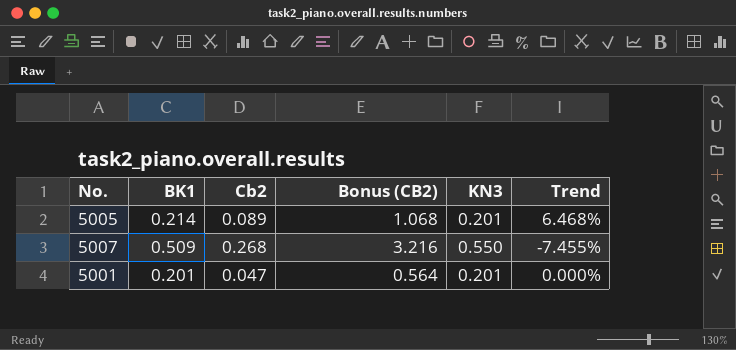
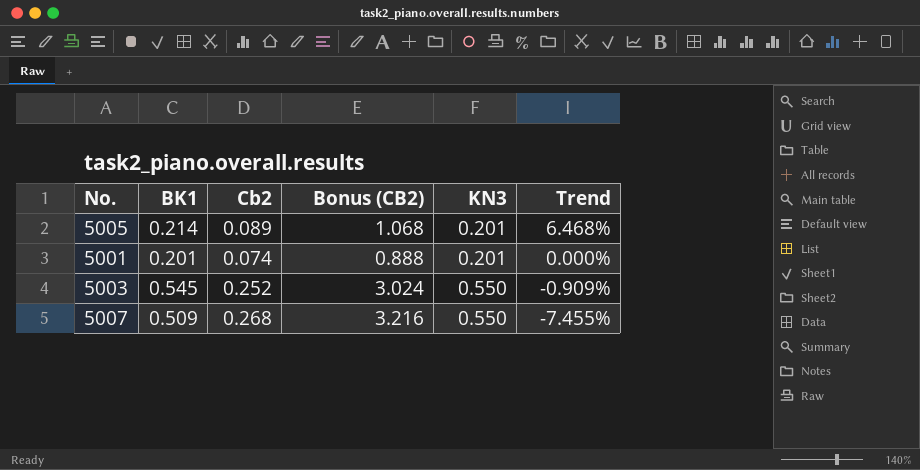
row order: none -> KN3 ascending
5001 | Cb2: 0.047 -> 0.074
5001 | Bonus (CB2): 0.564 -> 0.888
row 5003: none -> 0.545 | 0.252 | 3.024 | 0.550 | -0.909%

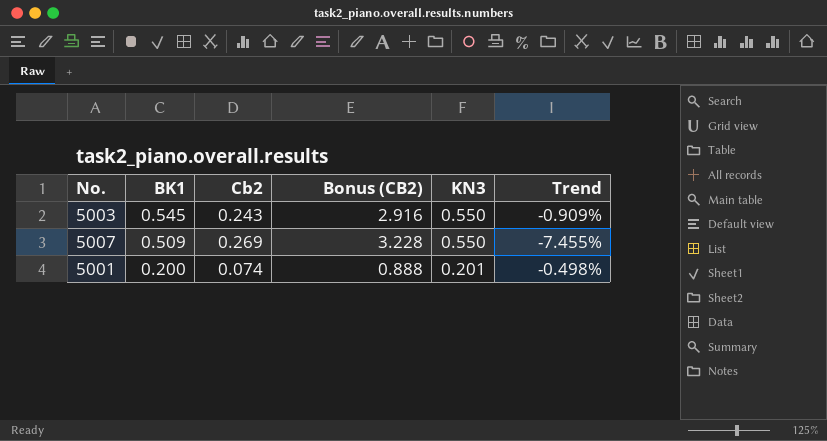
row order: KN3 ascending -> BK1 descending
row 5005: 0.214 | 0.089 | 1.068 | 0.201 | 6.468% -> none
5003 | Cb2: 0.252 -> 0.243
5003 | Bonus (CB2): 3.024 -> 2.916
5007 | Cb2: 0.268 -> 0.269
5007 | Bonus (CB2): 3.216 -> 3.228
5001 | BK1: 0.201 -> 0.200
5001 | Trend: 0.000% -> -0.498%

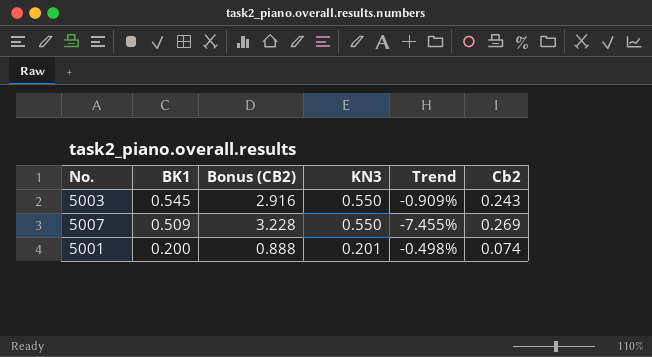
column Cb2 | position: 3 -> 6

